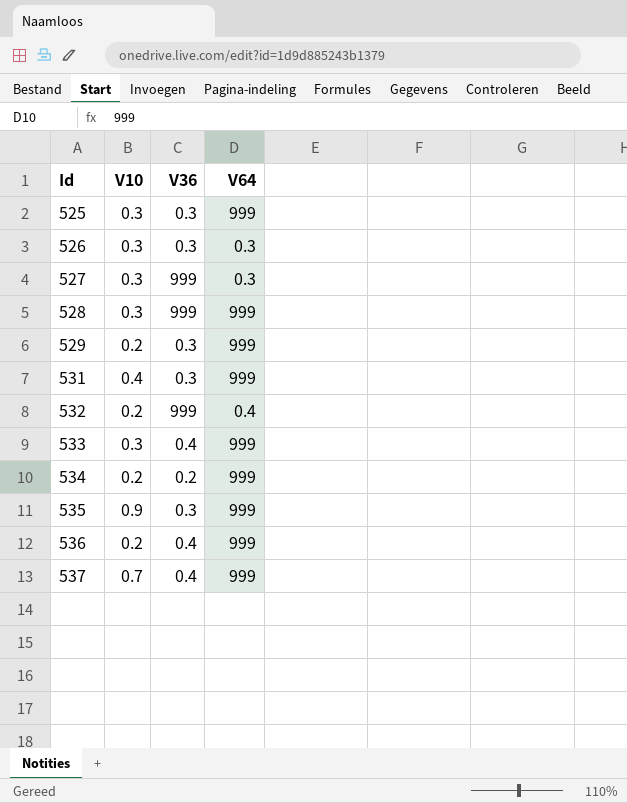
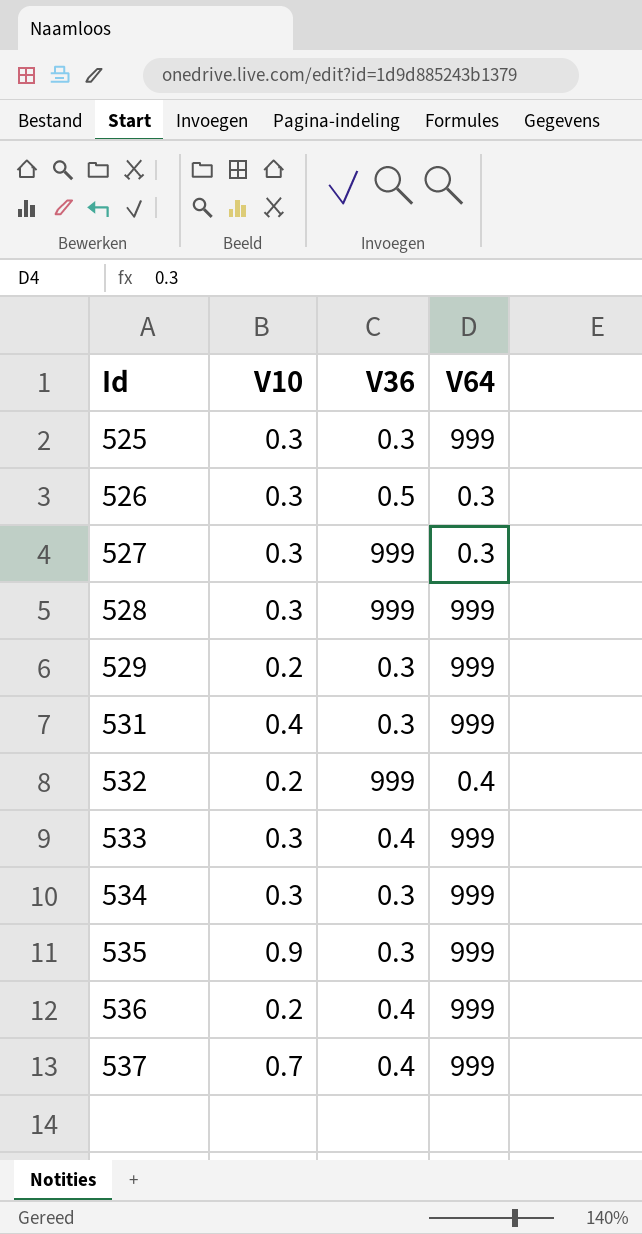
526 | V36: 0.3 -> 0.5
534 | V10: 0.2 -> 0.3
534 | V36: 0.2 -> 0.3

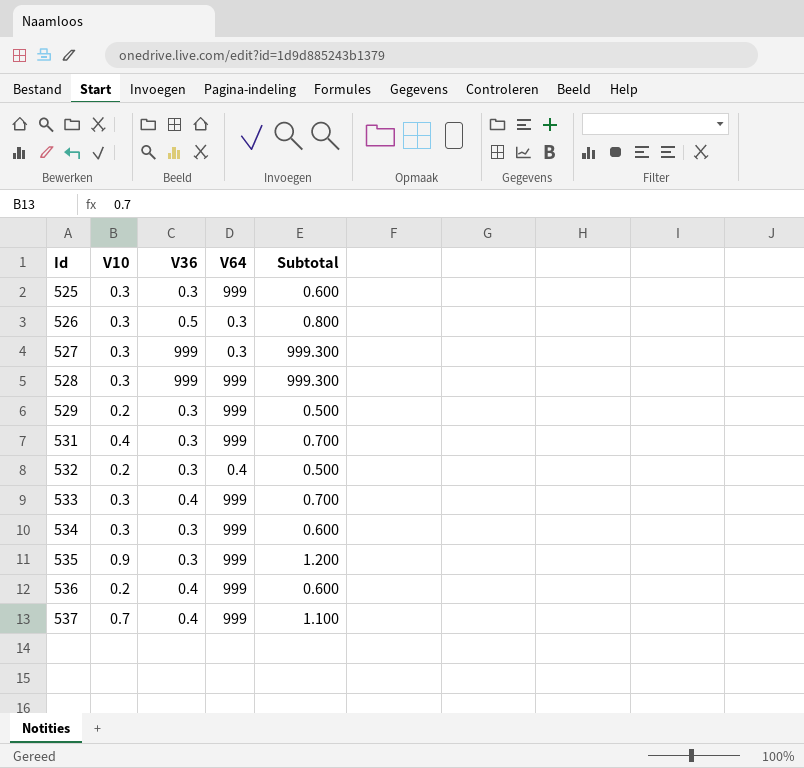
column Subtotal | formula: none -> [V10] + [V36]
532 | V36: 999 -> 0.3

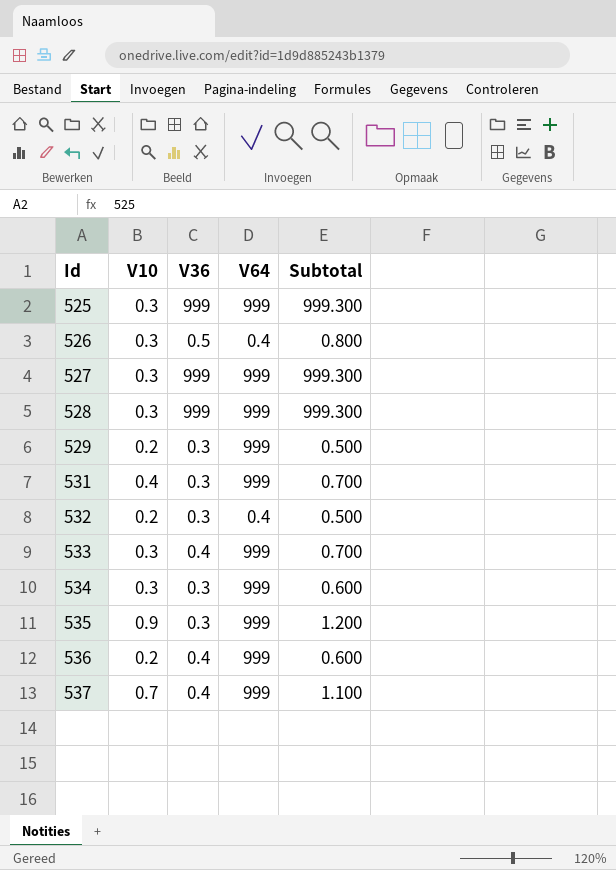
525 | V36: 0.3 -> 999
525 | Subtotal: 0.600 -> 999.300
526 | V64: 0.3 -> 0.4
527 | V64: 0.3 -> 999

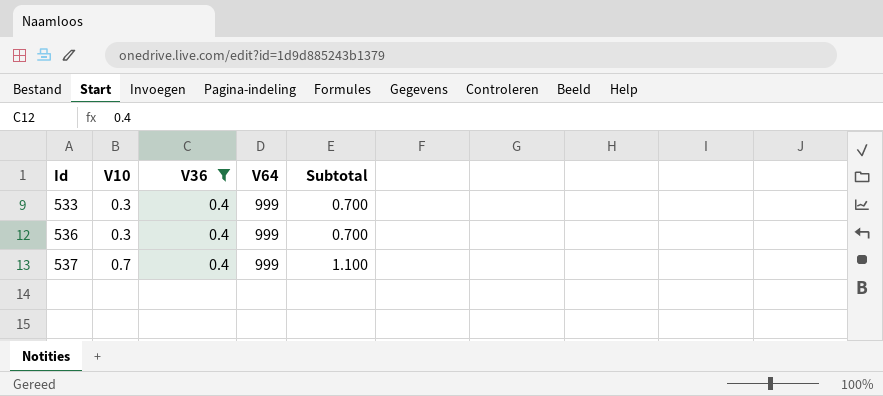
filter: none -> V36 = 0.4
536 | V10: 0.2 -> 0.3
536 | Subtotal: 0.600 -> 0.700

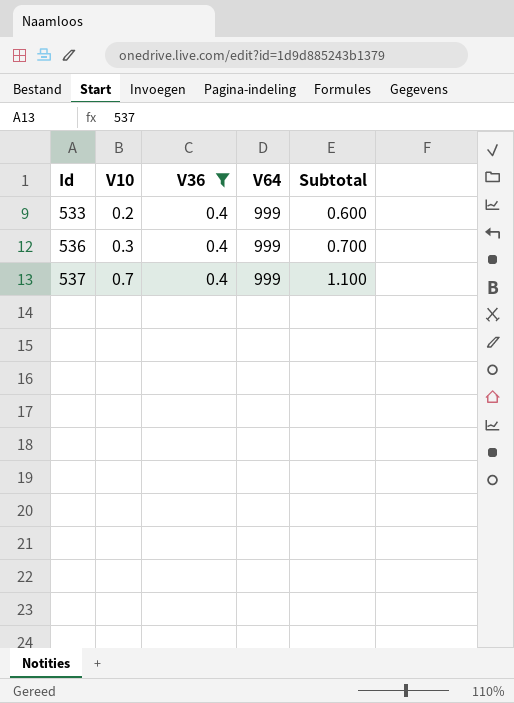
533 | V10: 0.3 -> 0.2
533 | Subtotal: 0.700 -> 0.600

